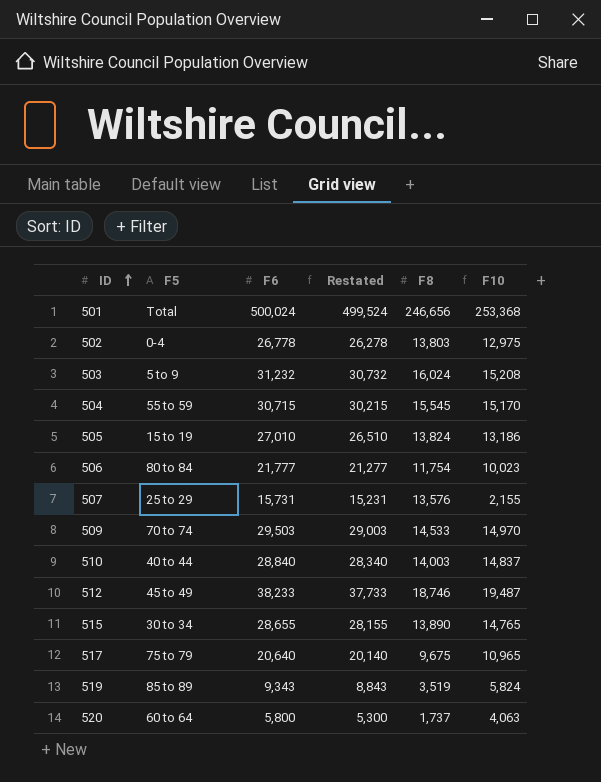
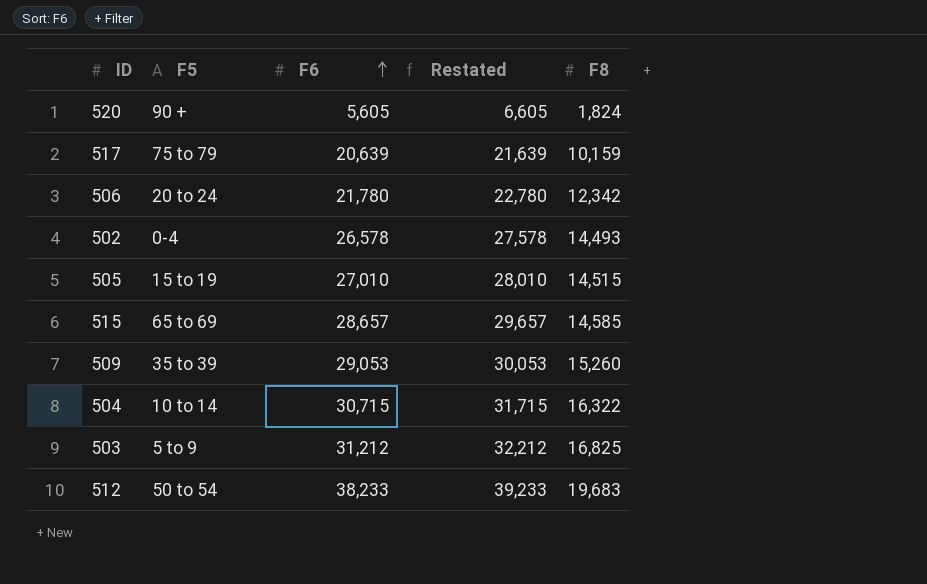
row order: ID ascending -> F6 ascending
column F10 | formula: [F6] - [F8] -> none
column Restated | formula: [F6] - 500 -> [F6] + 1000
row 501: Total | 500,024 | 499,524 | 246,656 | 253,368 -> none
row 507: 25 to 29 | 15,731 | 15,231 | 13,576 | 2,155 -> none
row 510: 40 to 44 | 28,840 | 28,340 | 14,003 | 14,837 -> none
row 519: 85 to 89 | 9,343 | 8,843 | 3,519 | 5,824 -> none
520 | F5: 60 to 64 -> 90 +
520 | F6: 5,800 -> 5,605
520 | F8: 1,737 -> 1,824
517 | F6: 20,640 -> 20,639
517 | F8: 9,675 -> 10,159
506 | F5: 80 to 84 -> 20 to 24
506 | F6: 21,777 -> 21,780
506 | F8: 11,754 -> 12,342
502 | F6: 26,778 -> 26,578
502 | F8: 13,803 -> 14,493
505 | F8: 13,824 -> 14,515
515 | F5: 30 to 34 -> 65 to 69
515 | F6: 28,655 -> 28,657
515 | F8: 13,890 -> 14,585
509 | F5: 70 to 74 -> 35 to 39
509 | F6: 29,503 -> 29,053
509 | F8: 14,533 -> 15,260
504 | F5: 55 to 59 -> 10 to 14
504 | F8: 15,545 -> 16,322
503 | F6: 31,232 -> 31,212
503 | F8: 16,024 -> 16,825
512 | F5: 45 to 49 -> 50 to 54
512 | F8: 18,746 -> 19,683

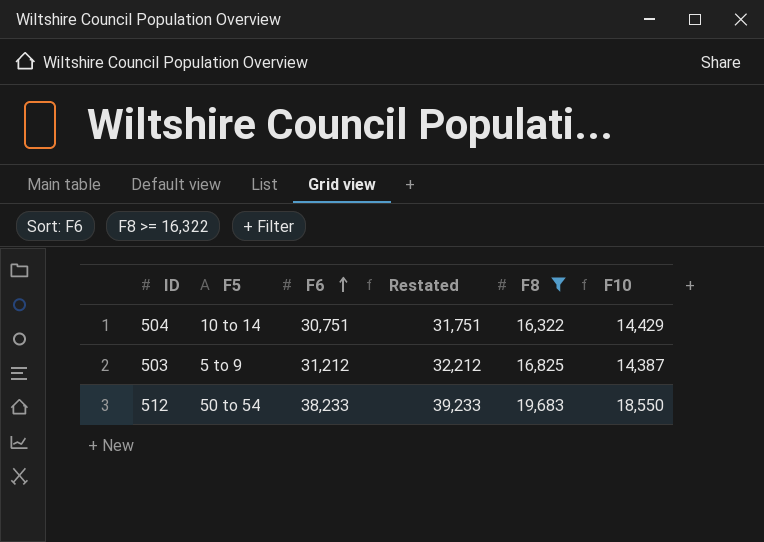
filter: none -> F8 >= 16,322
column F10 | formula: none -> [F6] - [F8]
504 | F6: 30,715 -> 30,751
504 | Restated: 31,715 -> 31,751

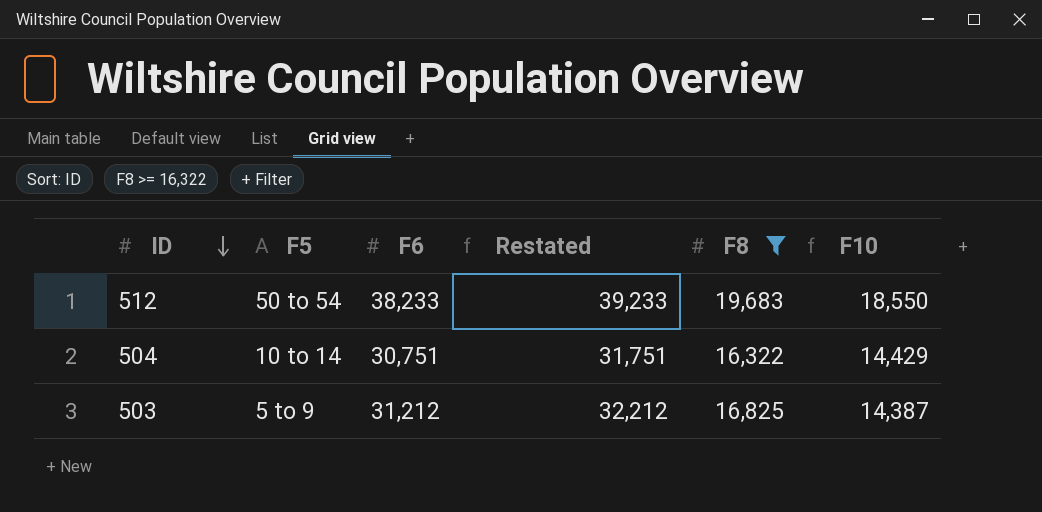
row order: F6 ascending -> ID descending

